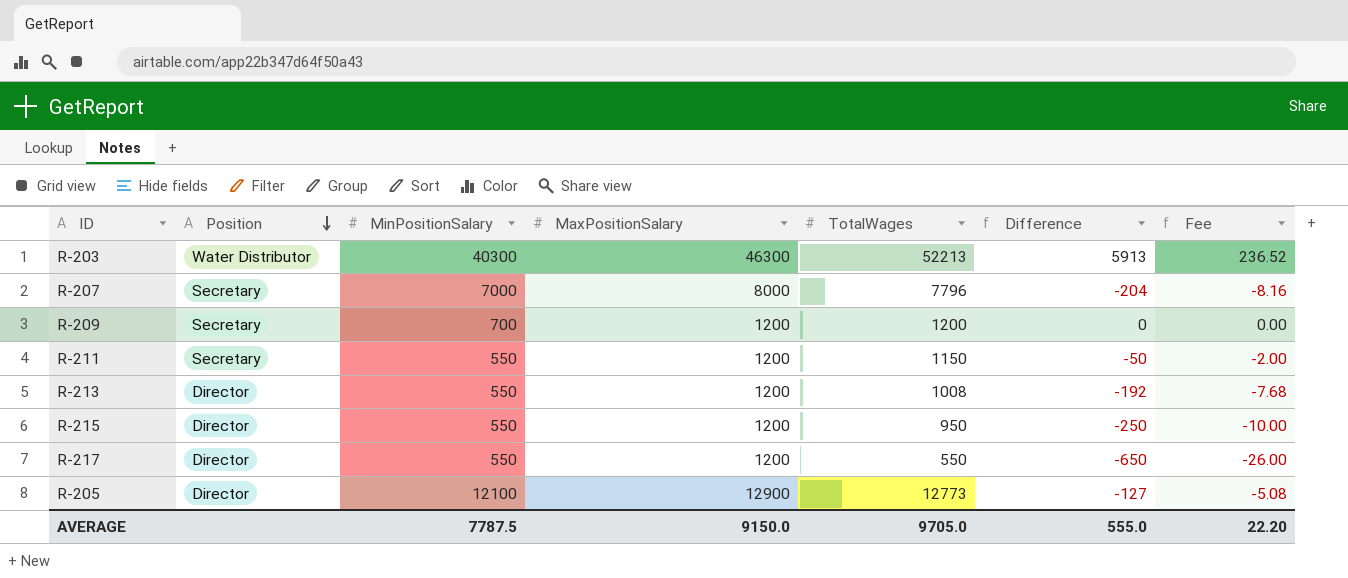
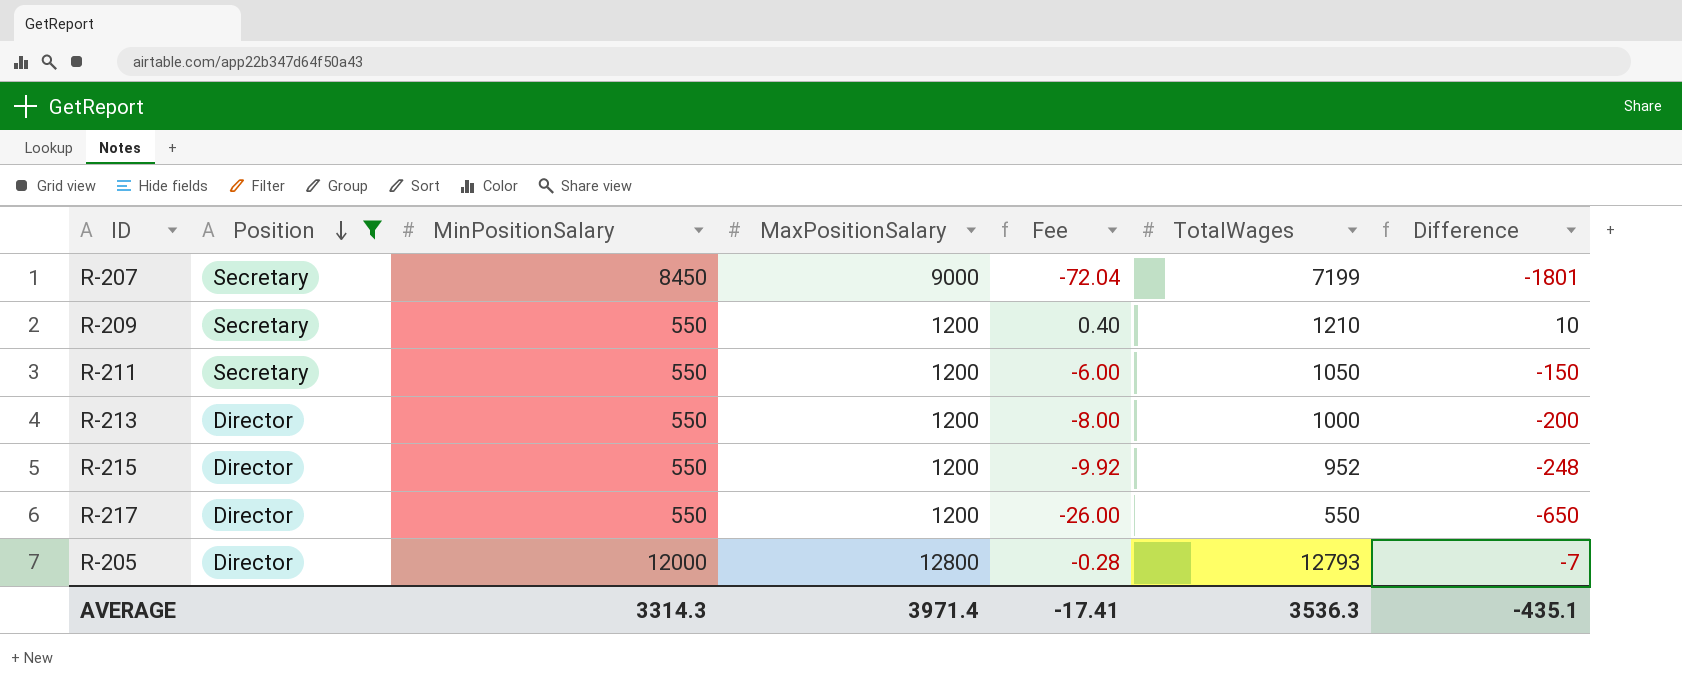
filter: none -> Position != Water Distributor
column Fee | position: 7 -> 5
R-207 | MinPositionSalary: 7000 -> 8450
R-207 | MaxPositionSalary: 8000 -> 9000
R-207 | Fee: -8.16 -> -72.04
R-207 | TotalWages: 7796 -> 7199
R-207 | Difference: -204 -> -1801
R-209 | MinPositionSalary: 700 -> 550
R-209 | Fee: 0.00 -> 0.40
R-209 | TotalWages: 1200 -> 1210
R-209 | Difference: 0 -> 10
R-211 | Fee: -2.00 -> -6.00
R-211 | TotalWages: 1150 -> 1050
R-211 | Difference: -50 -> -150
R-213 | Fee: -7.68 -> -8.00
R-213 | TotalWages: 1008 -> 1000
R-213 | Difference: -192 -> -200
R-215 | Fee: -10.00 -> -9.92
R-215 | TotalWages: 950 -> 952
R-215 | Difference: -250 -> -248
R-205 | MinPositionSalary: 12100 -> 12000
R-205 | MaxPositionSalary: 12900 -> 12800
R-205 | Fee: -5.08 -> -0.28
R-205 | TotalWages: 12773 -> 12793
R-205 | Difference: -127 -> -7
AVERAGE | MinPositionSalary: 7787.5 -> 3314.3
AVERAGE | MaxPositionSalary: 9150.0 -> 3971.4
AVERAGE | Fee: 22.20 -> -17.41
AVERAGE | TotalWages: 9705.0 -> 3536.3
AVERAGE | Difference: 555.0 -> -435.1

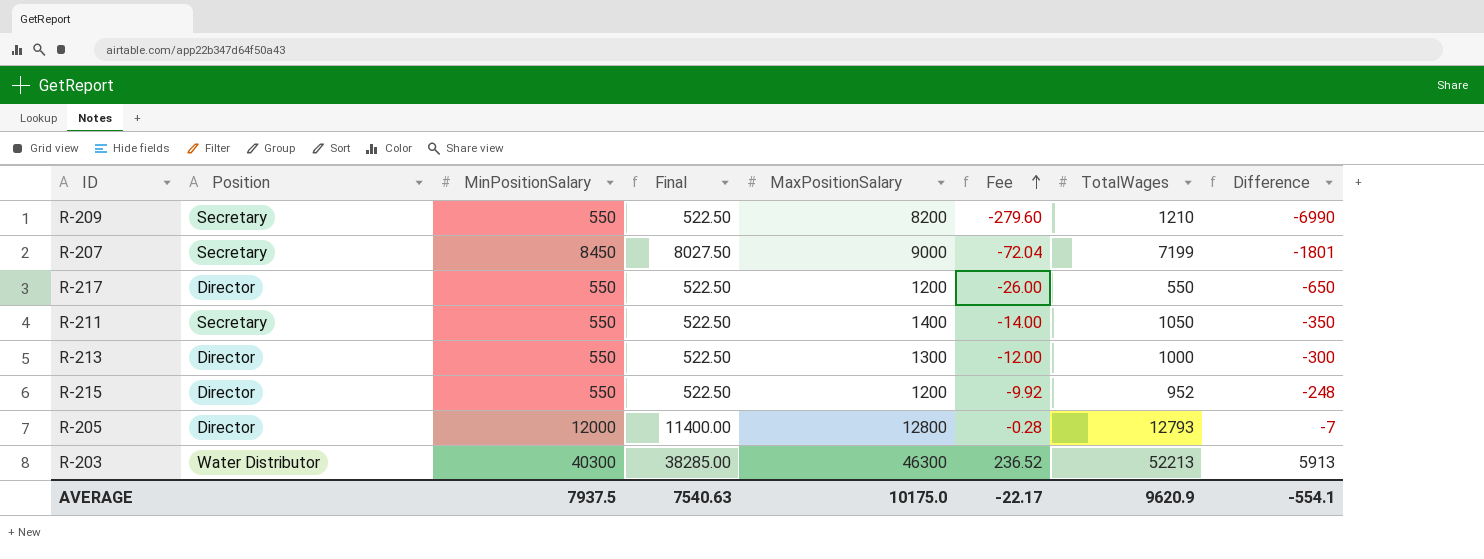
filter: Position != Water Distributor -> none
row order: Position descending -> Fee ascending
column Final | formula: none -> [MinPositionSalary] * 0.95
R-209 | MaxPositionSalary: 1200 -> 8200
R-209 | Fee: 0.40 -> -279.60
R-209 | Difference: 10 -> -6990
R-211 | MaxPositionSalary: 1200 -> 1400
R-211 | Fee: -6.00 -> -14.00
R-211 | Difference: -150 -> -350
R-213 | MaxPositionSalary: 1200 -> 1300
R-213 | Fee: -8.00 -> -12.00
R-213 | Difference: -200 -> -300
AVERAGE | MinPositionSalary: 3314.3 -> 7937.5
AVERAGE | MaxPositionSalary: 3971.4 -> 10175.0
AVERAGE | Fee: -17.41 -> -22.17
AVERAGE | TotalWages: 3536.3 -> 9620.9
AVERAGE | Difference: -435.1 -> -554.1

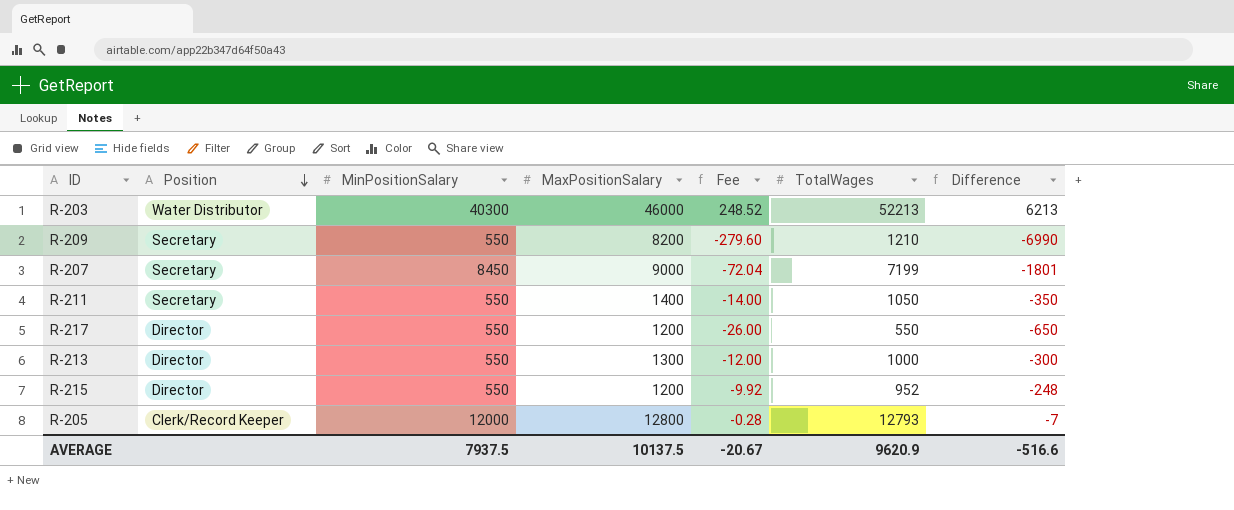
row order: Fee ascending -> Position descending
column Final | formula: [MinPositionSalary] * 0.95 -> none
R-203 | MaxPositionSalary: 46300 -> 46000
R-203 | Fee: 236.52 -> 248.52
R-203 | Difference: 5913 -> 6213
R-205 | Position: Director -> Clerk/Record Keeper
AVERAGE | MaxPositionSalary: 10175.0 -> 10137.5
AVERAGE | Fee: -22.17 -> -20.67
AVERAGE | Difference: -554.1 -> -516.6

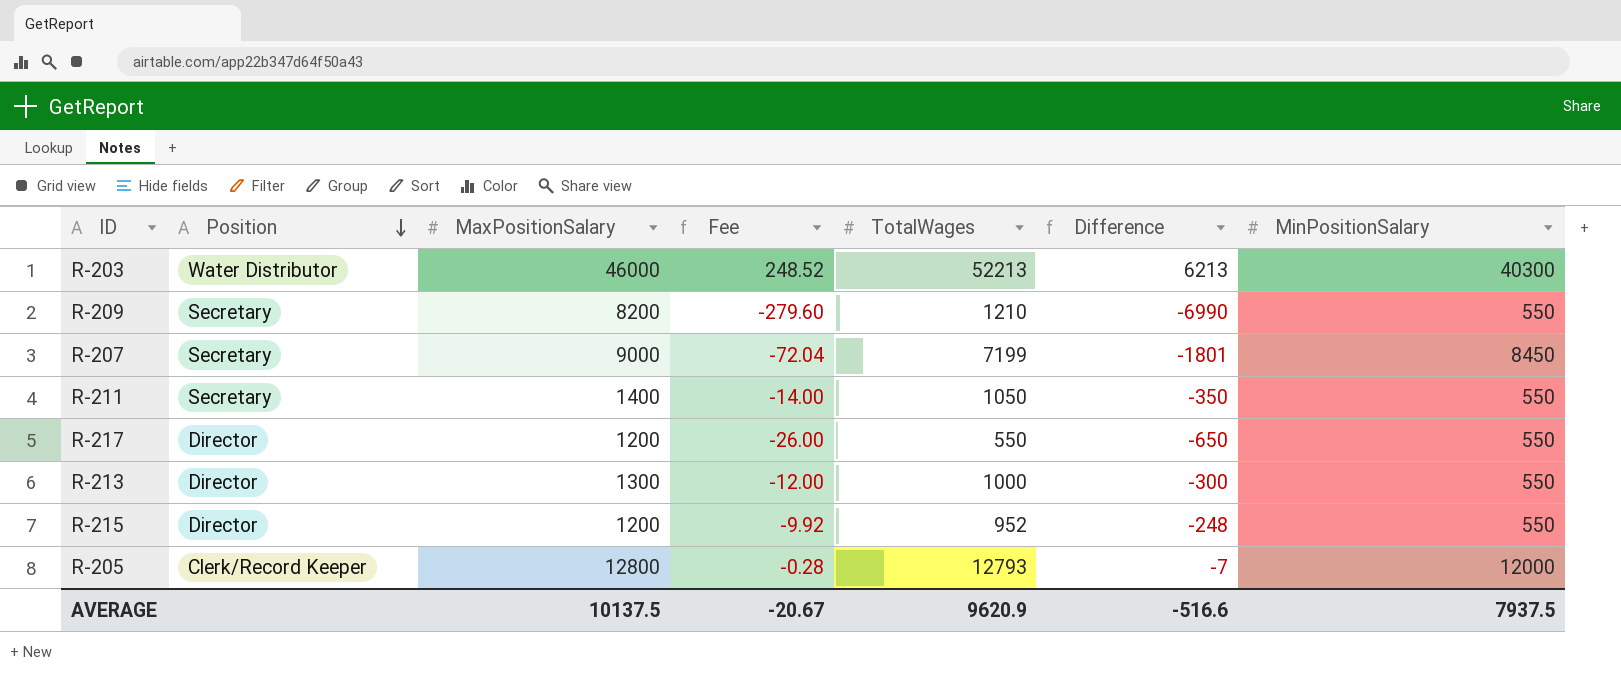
column MinPositionSalary | position: 3 -> 7

